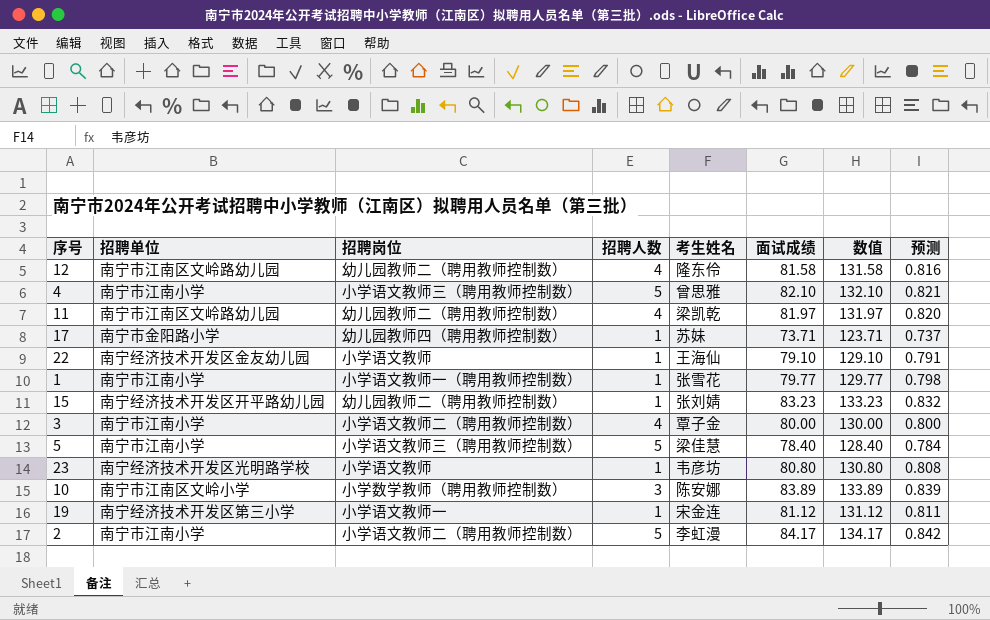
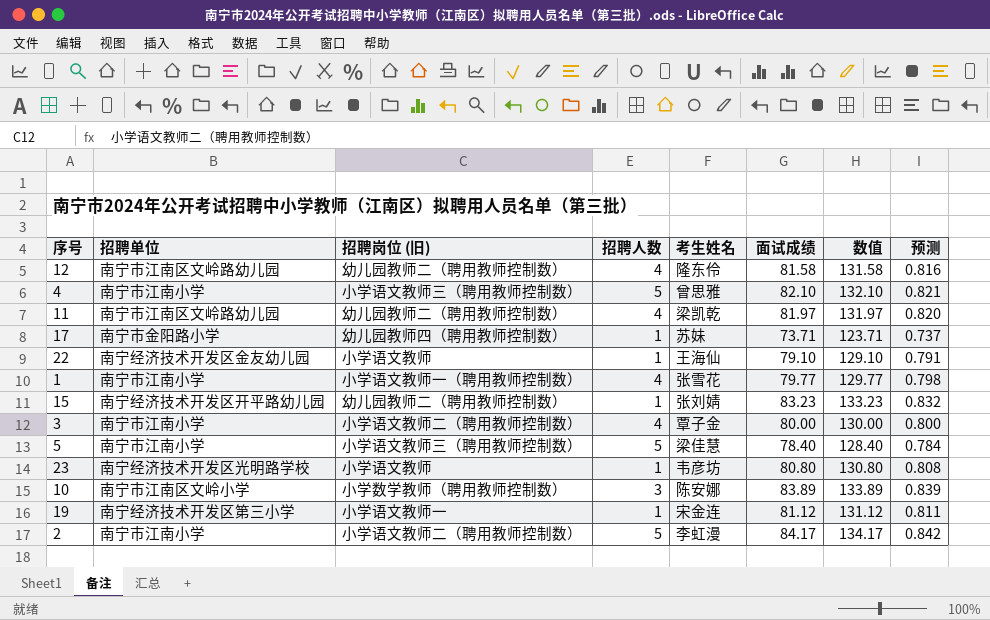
column name: 招聘岗位 -> 招聘岗位 (旧)
1 | 招聘人数: 1 -> 4

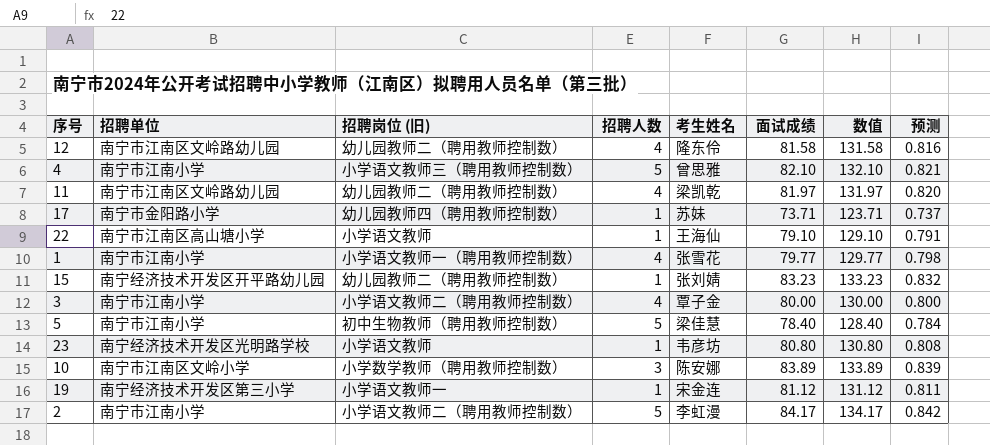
22 | 招聘单位: 南宁经济技术开发区金友幼儿园 -> 南宁市江南区高山塘小学
5 | 招聘岗位 (旧): 小学语文教师三（聘用教师控制数） -> 初中生物教师（聘用教师控制数）

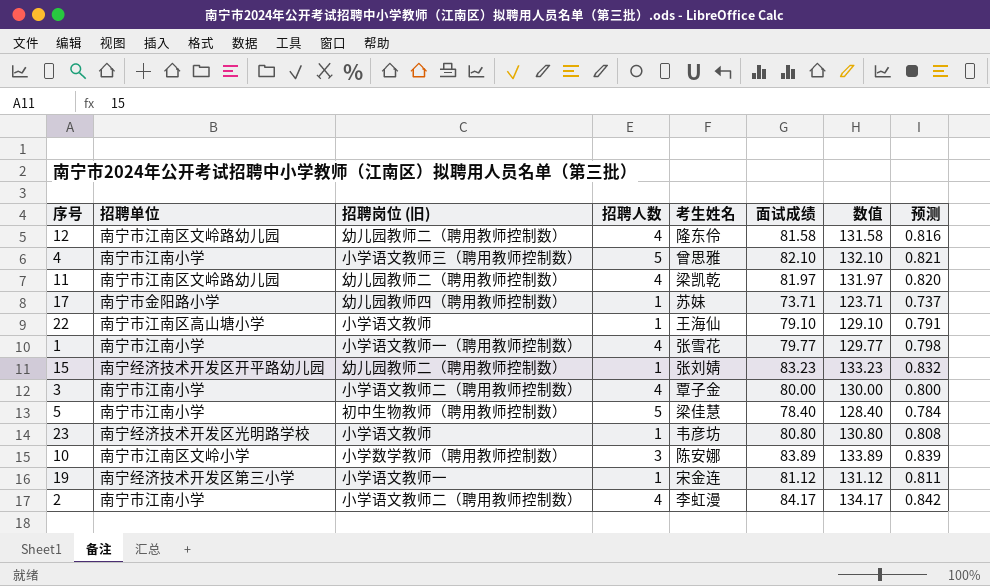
2 | 招聘人数: 5 -> 4

